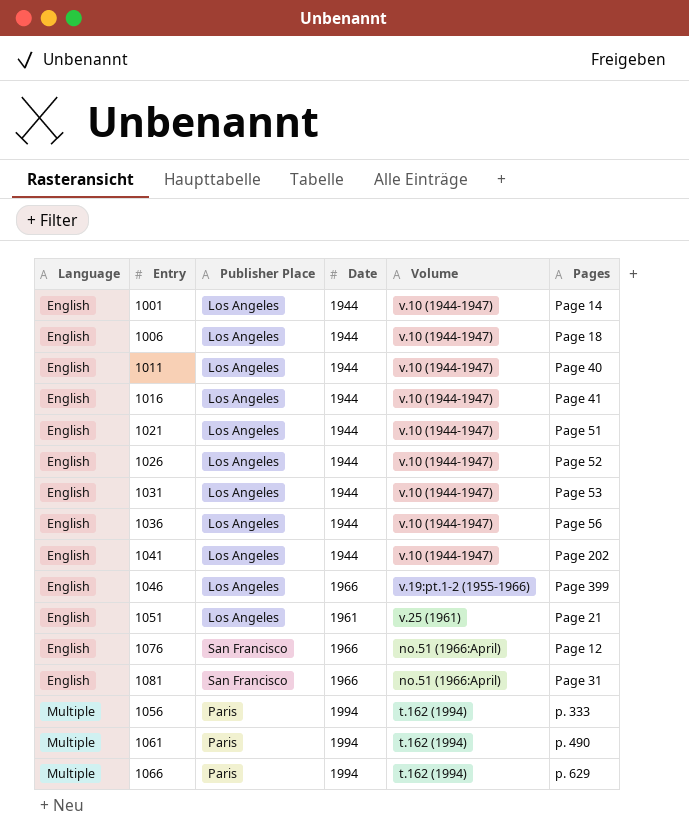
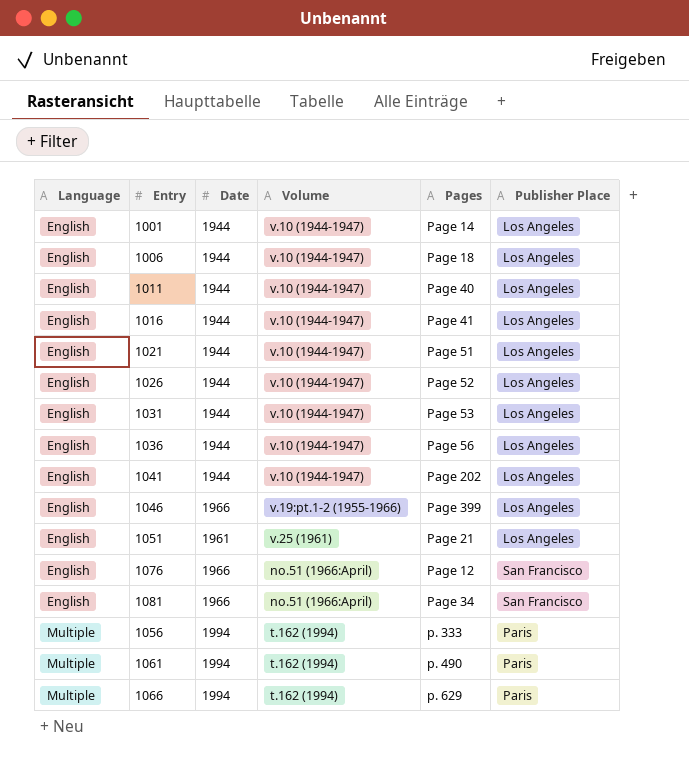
column Publisher Place | position: 3 -> 6
1081 | Pages: Page 31 -> Page 34

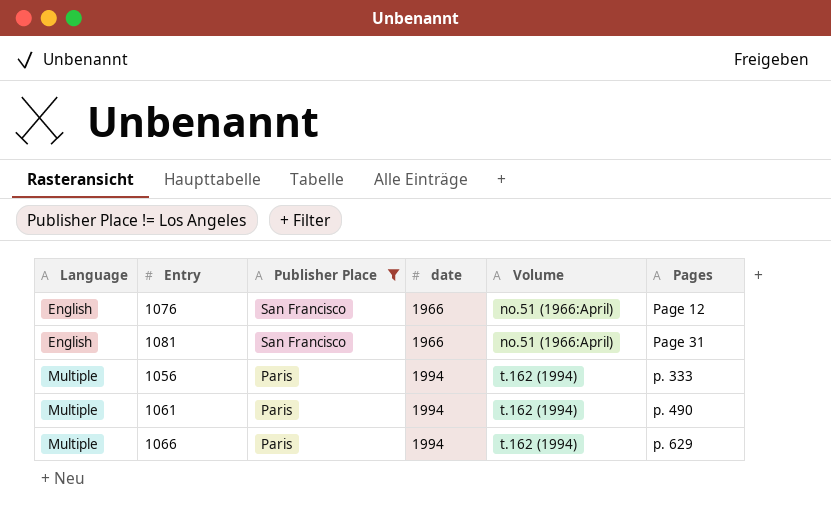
filter: none -> Publisher Place != Los Angeles
column Publisher Place | position: 6 -> 3
column name: Date -> date
1081 | Pages: Page 34 -> Page 31

